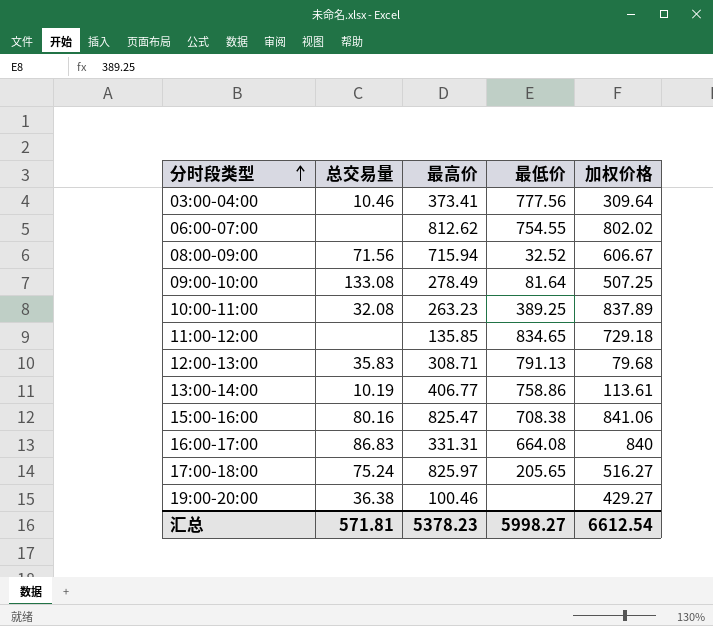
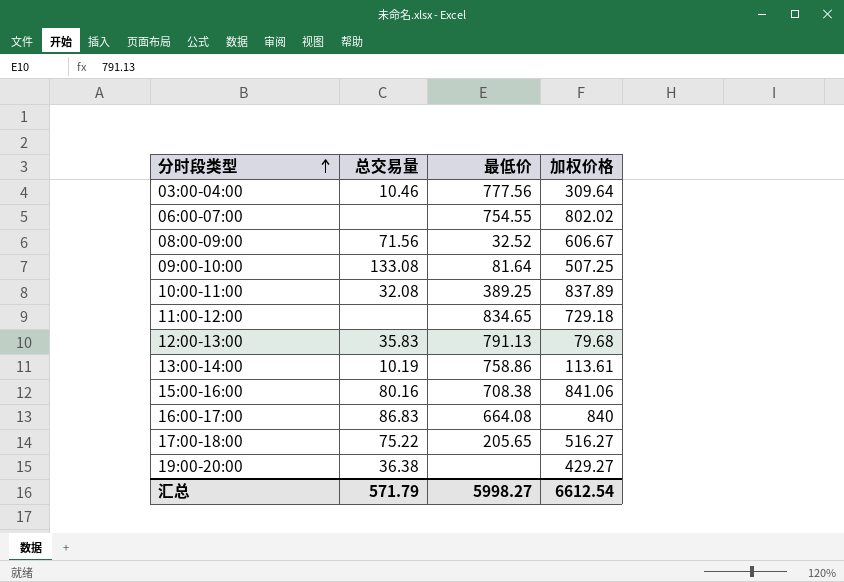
column 最高价 | position: 3 -> none
17:00-18:00 | 总交易量: 75.24 -> 75.22
汇总 | 总交易量: 571.81 -> 571.79

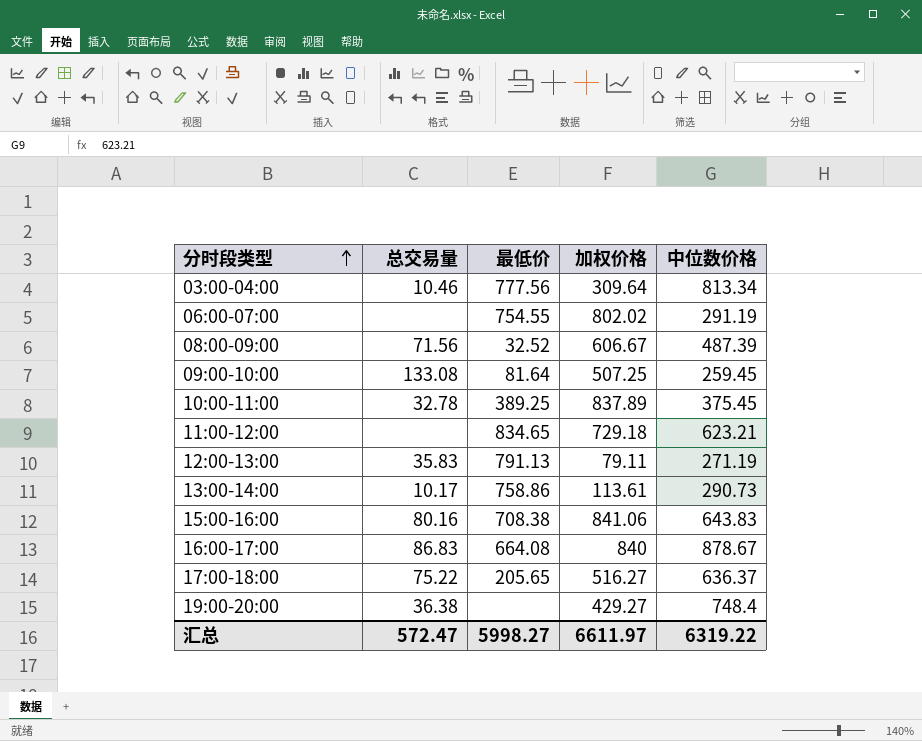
column 中位数价格 | position: none -> 5
10:00-11:00 | 总交易量: 32.08 -> 32.78
12:00-13:00 | 加权价格: 79.68 -> 79.11
13:00-14:00 | 总交易量: 10.19 -> 10.17
汇总 | 总交易量: 571.79 -> 572.47
汇总 | 加权价格: 6612.54 -> 6611.97

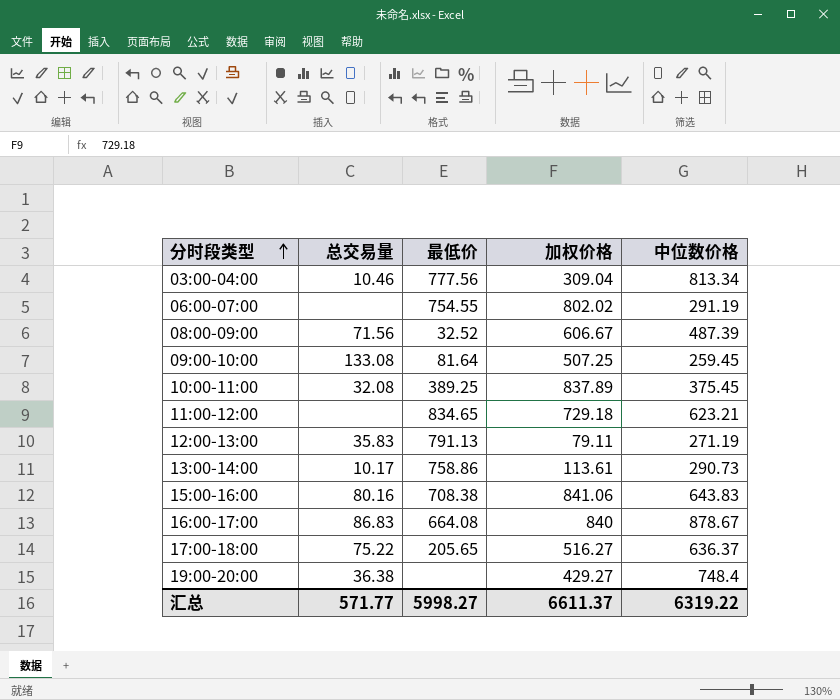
03:00-04:00 | 加权价格: 309.64 -> 309.04
10:00-11:00 | 总交易量: 32.78 -> 32.08
汇总 | 总交易量: 572.47 -> 571.77
汇总 | 加权价格: 6611.97 -> 6611.37

